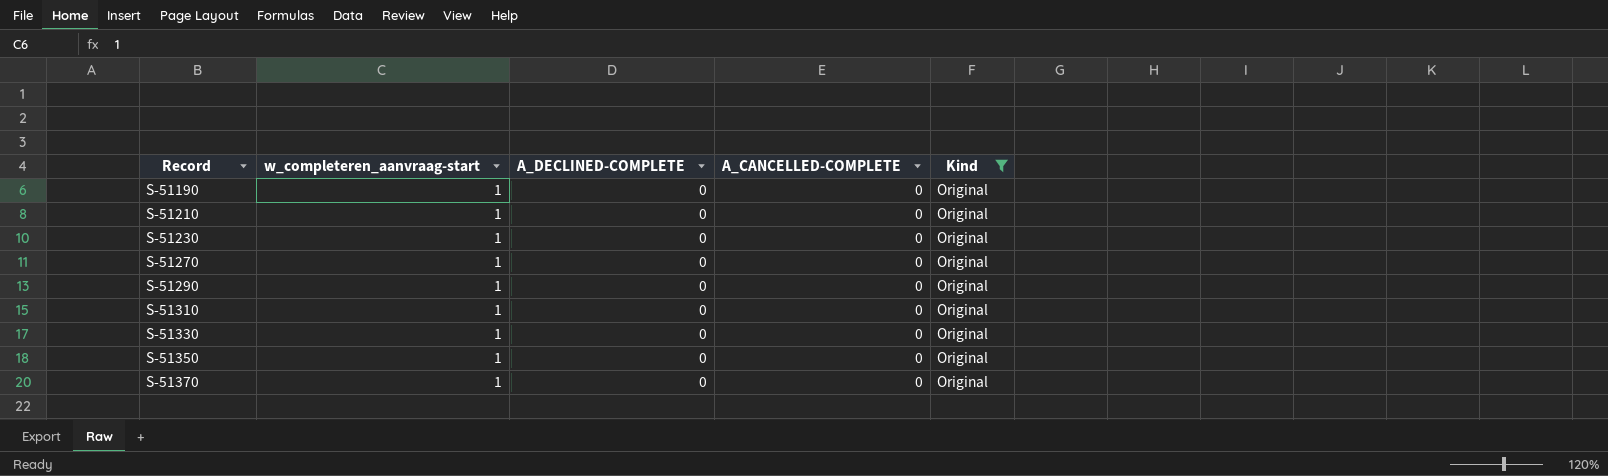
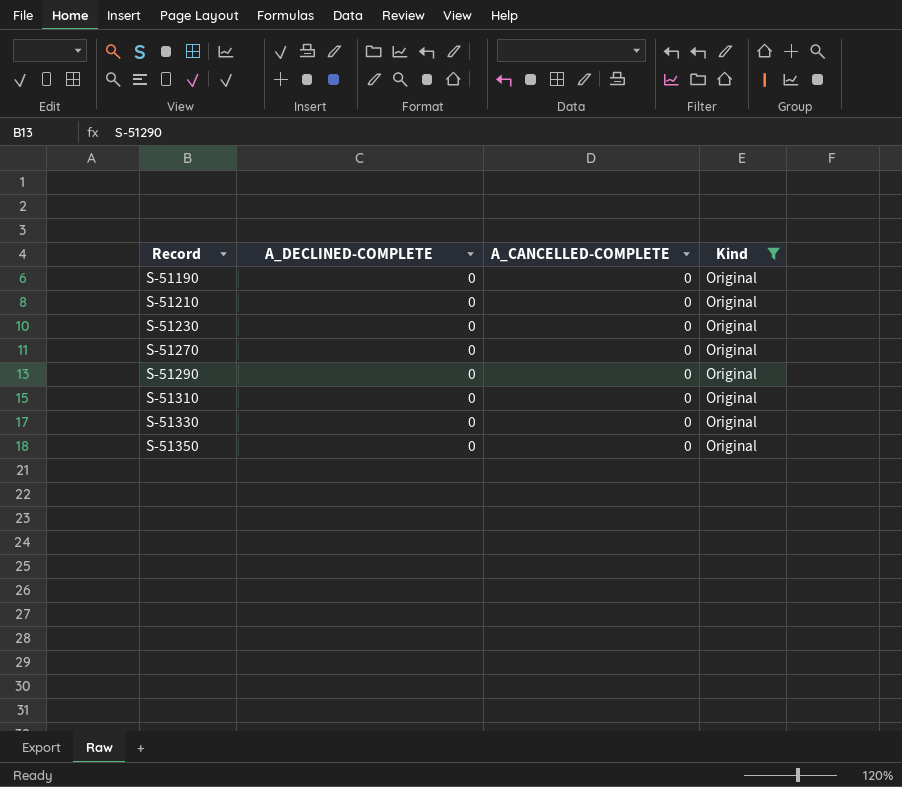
column w_completeren_aanvraag-start | position: 2 -> none
row S-51370: 1 | 0 | 0 | Original -> none

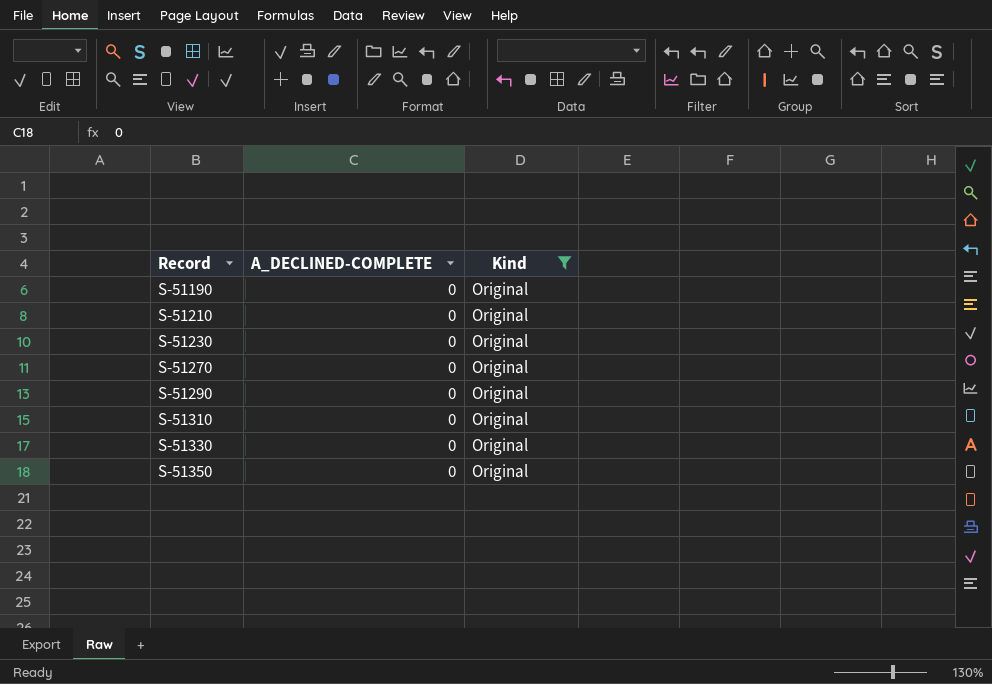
column A_CANCELLED-COMPLETE | position: 3 -> none

